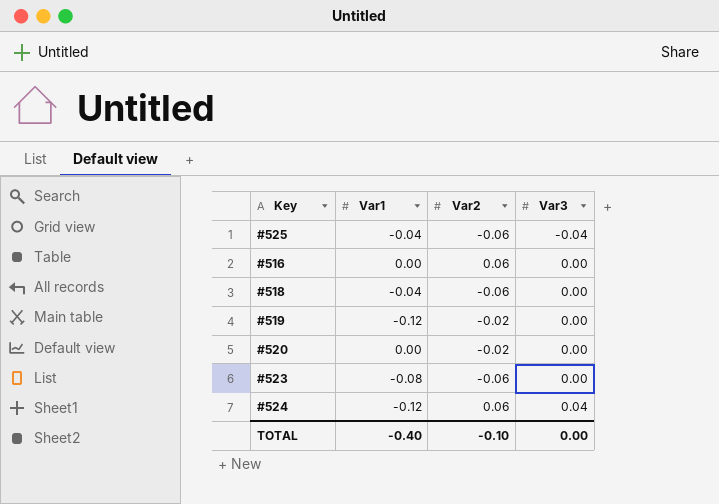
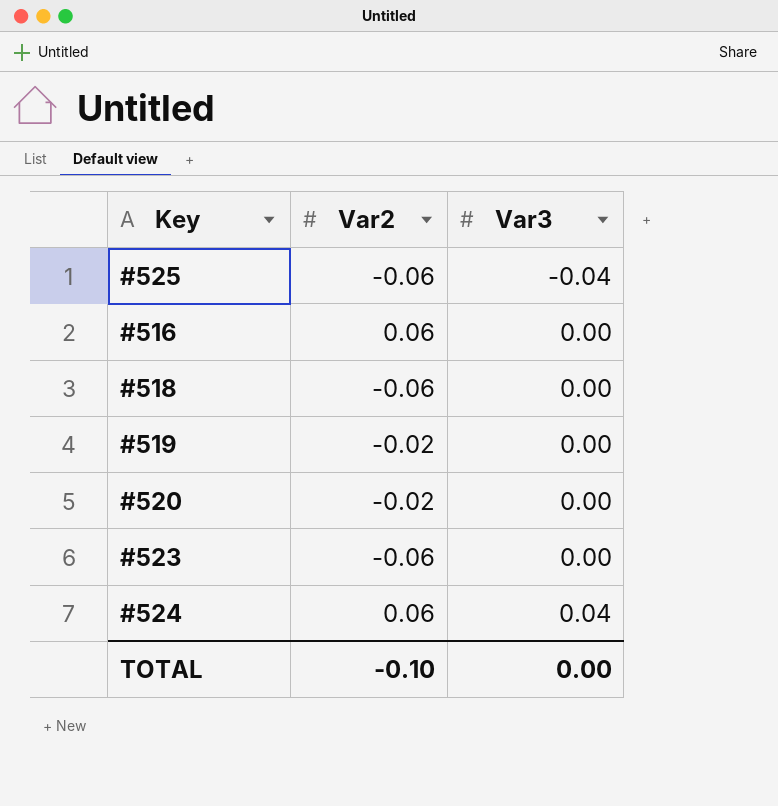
column Var1 | position: 2 -> none

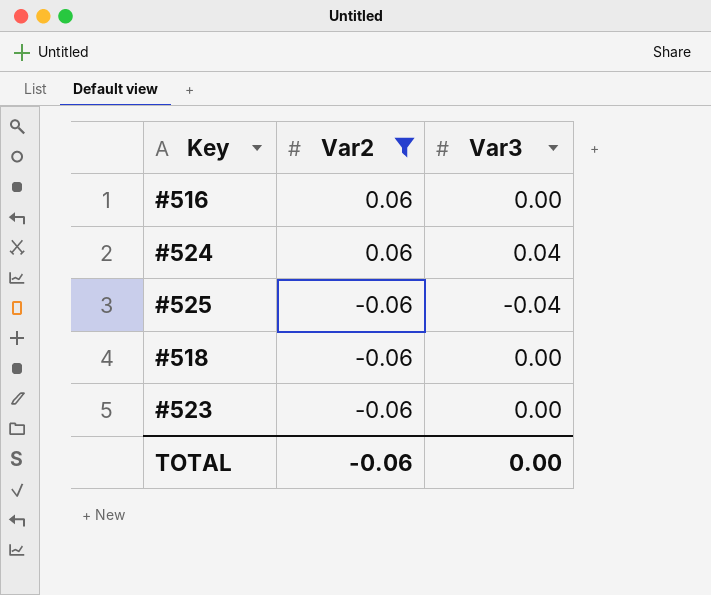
filter: none -> Var2 != -0.02
row order: Var3 ascending -> Var2 descending
TOTAL | Var2: -0.10 -> -0.06

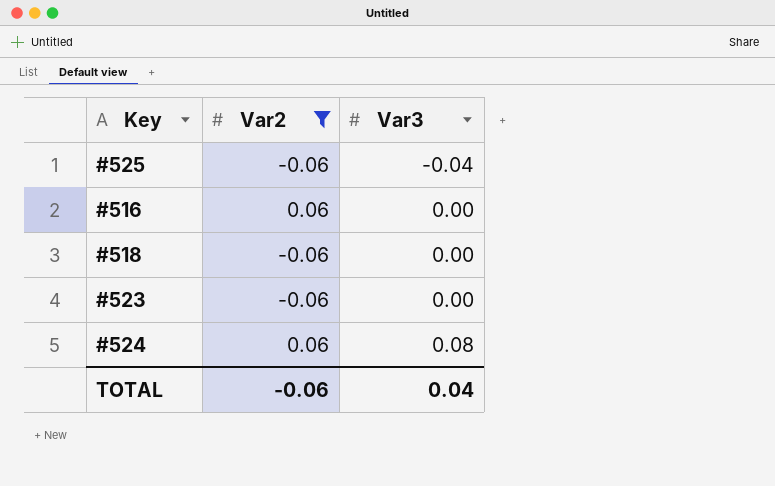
row order: Var2 descending -> Var3 ascending
#524 | Var3: 0.04 -> 0.08
TOTAL | Var3: 0.00 -> 0.04

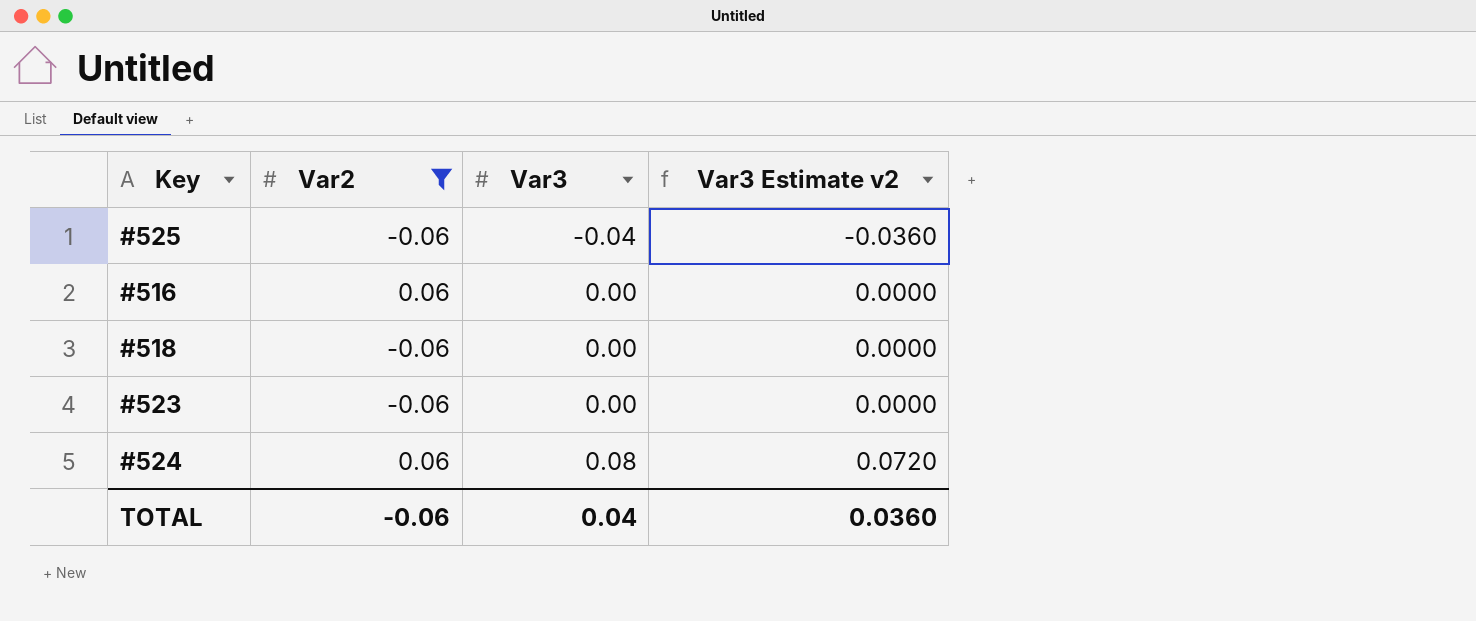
column Var3 Estimate v2 | formula: none -> [Var3] * 0.9

